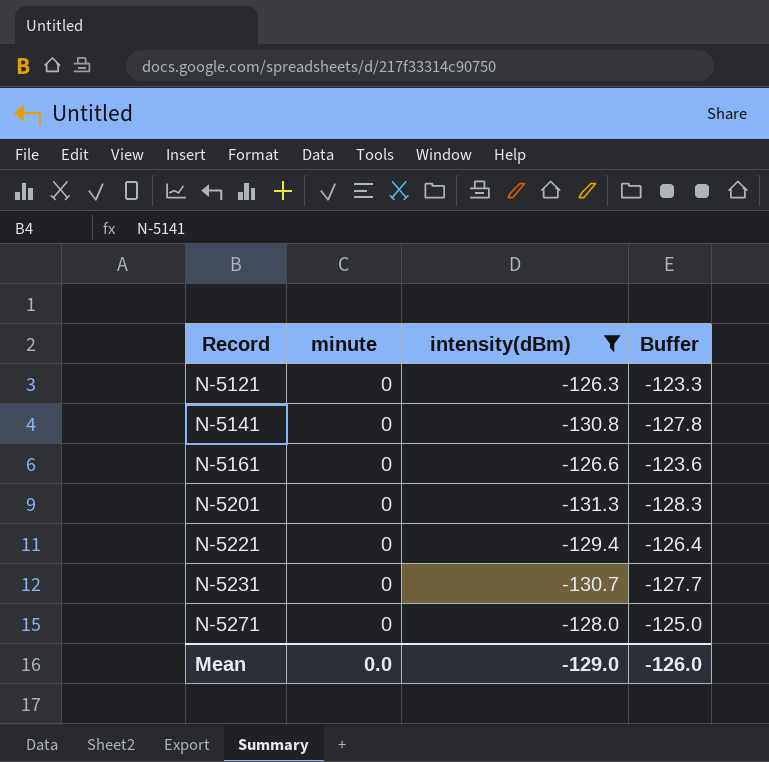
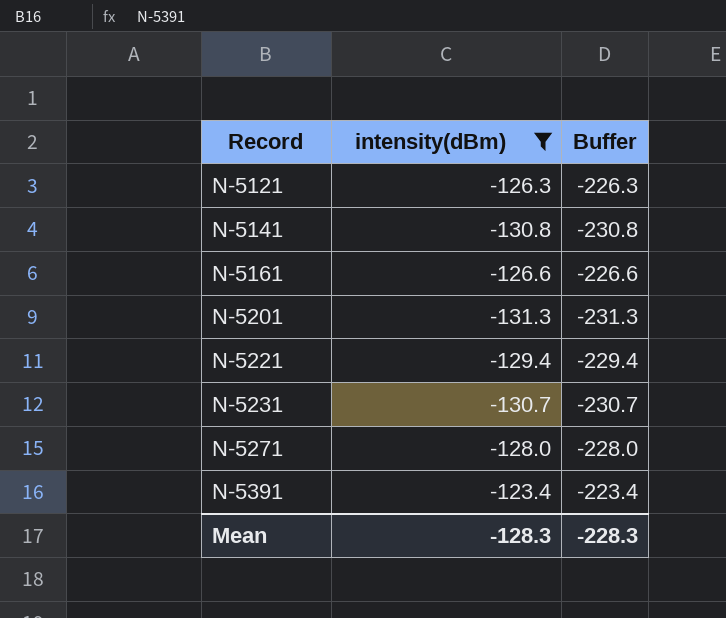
column minute | position: 2 -> none
column Buffer | formula: [intensity(dBm)] + 3 -> [intensity(dBm)] - 100
row N-5391: none -> -123.4 | -223.4
Mean | intensity(dBm): -129.0 -> -128.3
Mean | Buffer: -126.0 -> -228.3

